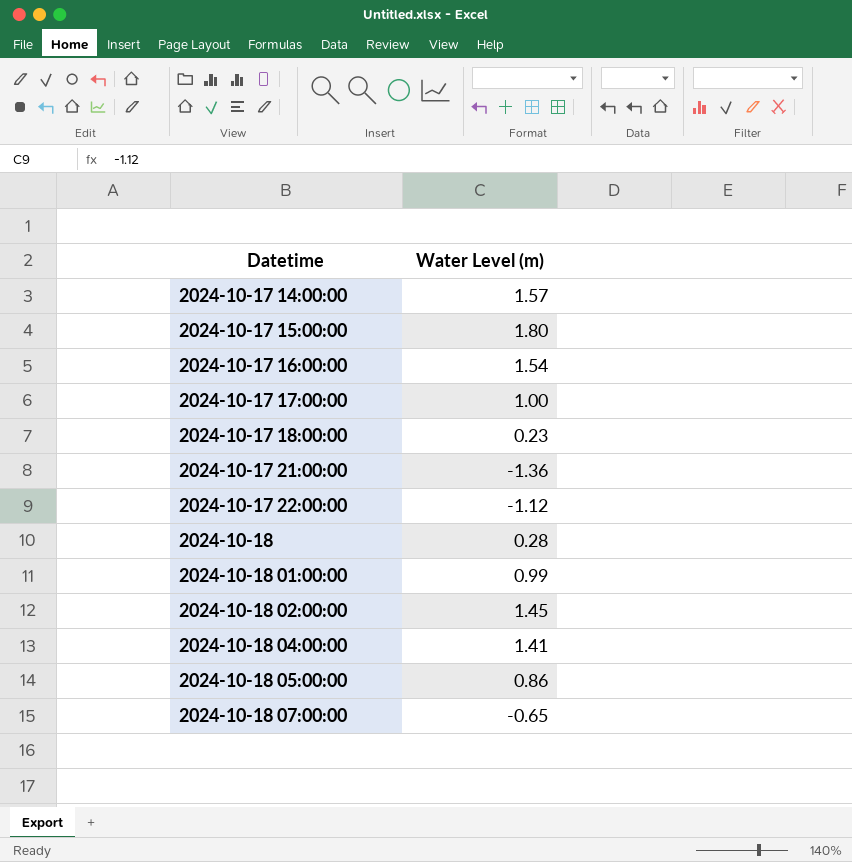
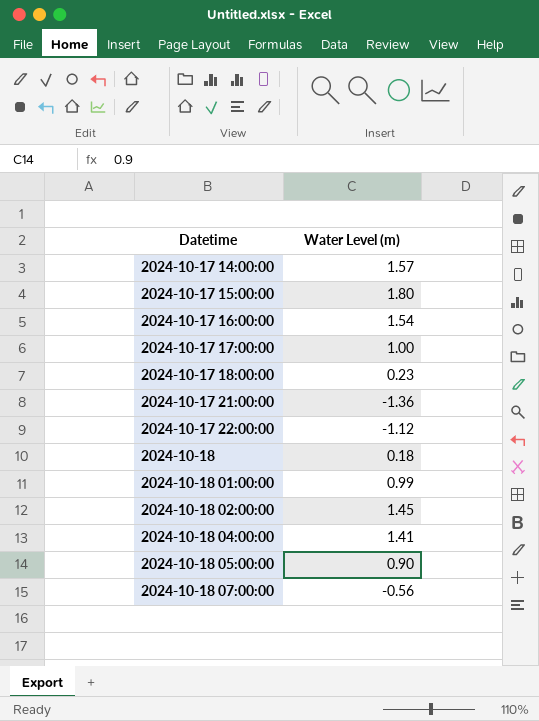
2024-10-18 | Water Level (m): 0.28 -> 0.18
2024-10-18 05:00:00 | Water Level (m): 0.86 -> 0.90
2024-10-18 07:00:00 | Water Level (m): -0.65 -> -0.56

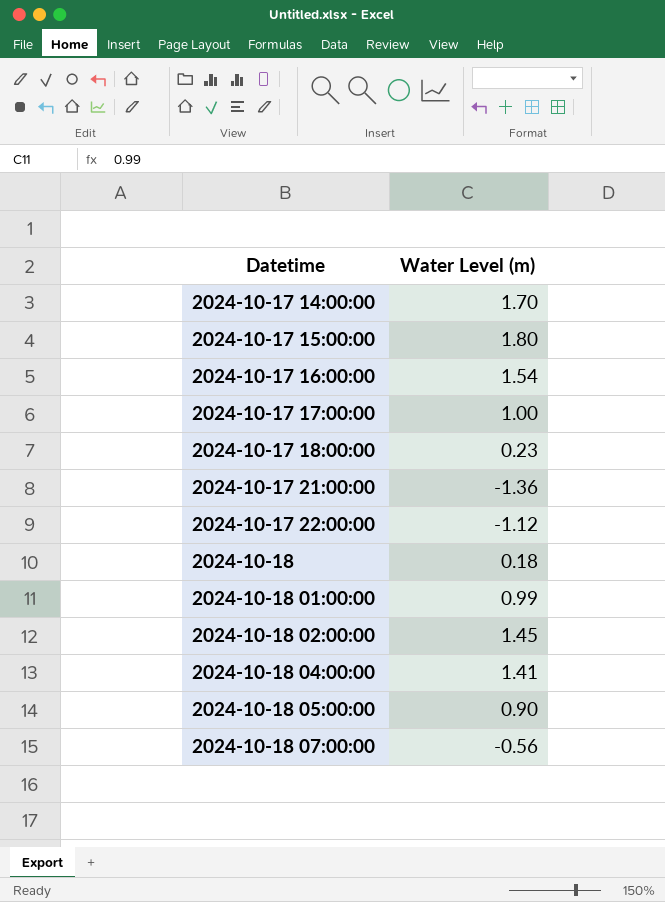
2024-10-17 14:00:00 | Water Level (m): 1.57 -> 1.70

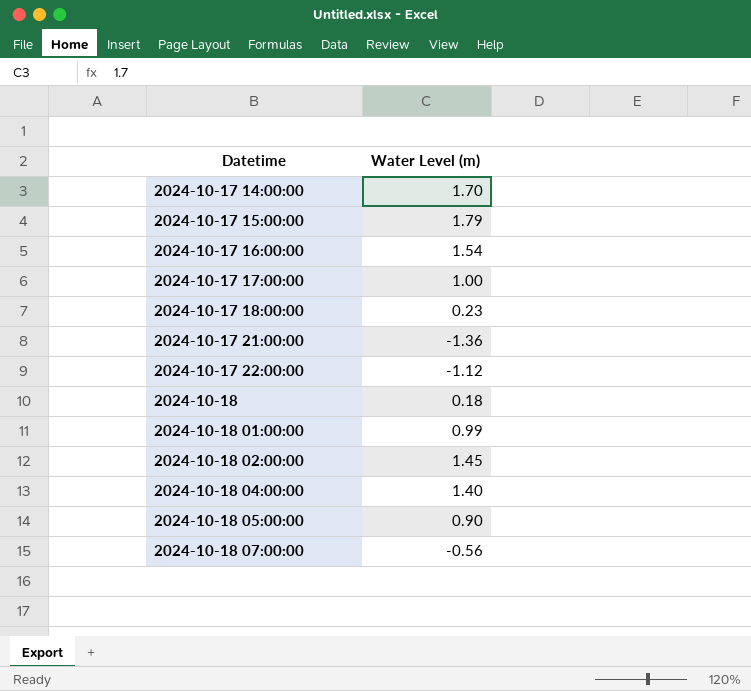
2024-10-17 15:00:00 | Water Level (m): 1.80 -> 1.79
2024-10-18 04:00:00 | Water Level (m): 1.41 -> 1.40

